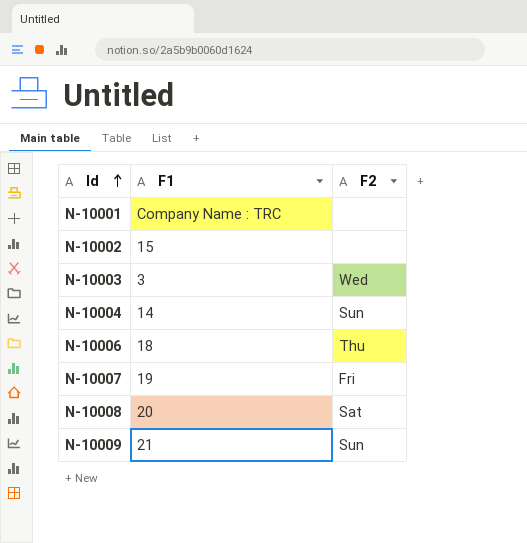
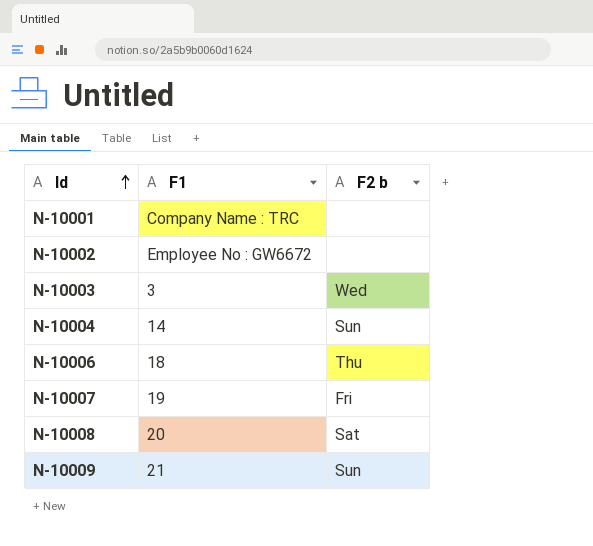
column name: F2 -> F2 b
N-10002 | F1: 15 -> Employee No : GW6672

